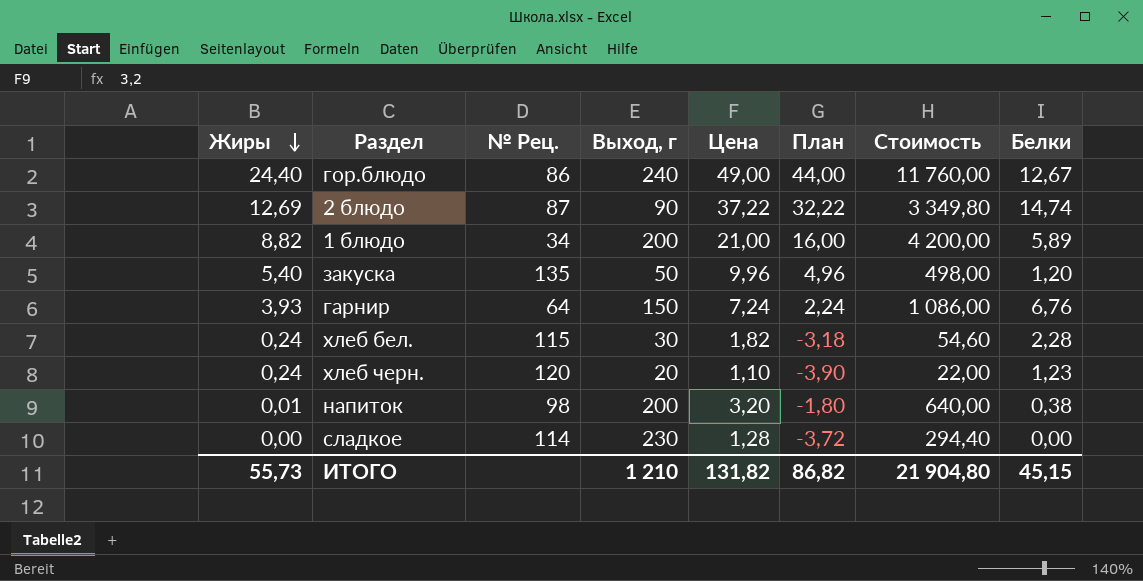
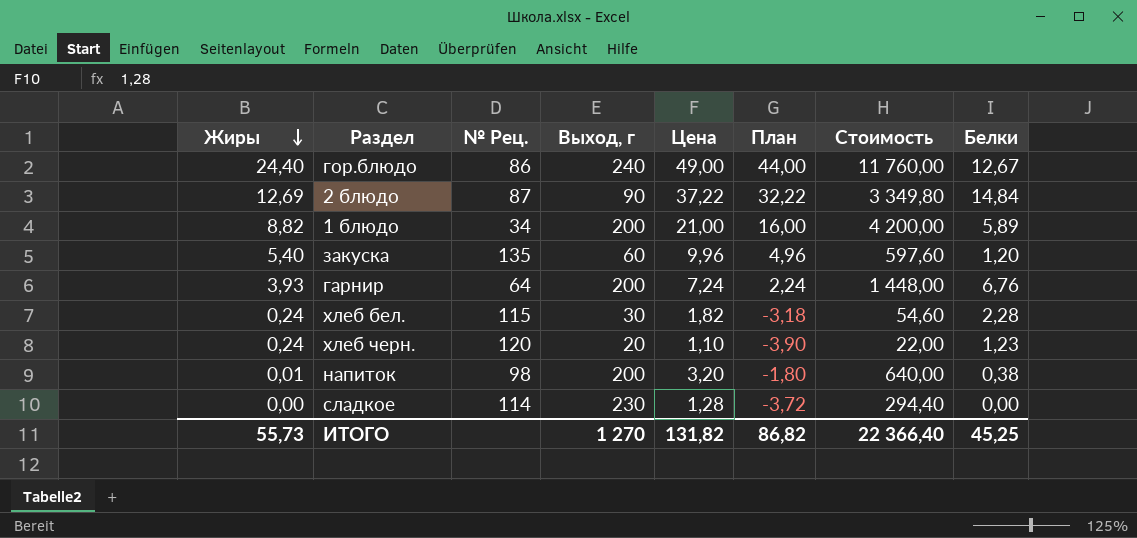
2 блюдо | Белки: 14,74 -> 14,84
закуска | Выход, г: 50 -> 60
закуска | Стоимость: 498,00 -> 597,60
гарнир | Выход, г: 150 -> 200
гарнир | Стоимость: 1 086,00 -> 1 448,00
ИТОГО | Выход, г: 1 210 -> 1 270
ИТОГО | Стоимость: 21 904,80 -> 22 366,40
ИТОГО | Белки: 45,15 -> 45,25

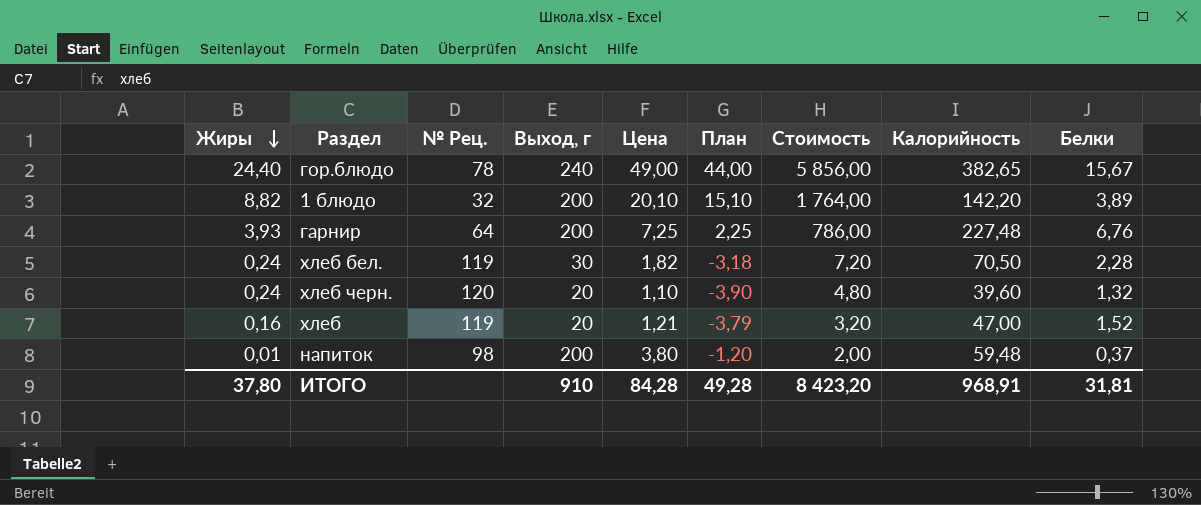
column Стоимость | formula: [Выход, г] * [Цена] -> [Жиры] * [Выход, г]
column Калорийность | position: none -> 8
row 2 блюдо: 12,69 | 87 | 90 | 37,22 | 32,22 | 3 349,80 | 14,84 -> none
row закуска: 5,40 | 135 | 60 | 9,96 | 4,96 | 597,60 | 1,20 -> none
row сладкое: 0,00 | 114 | 230 | 1,28 | -3,72 | 294,40 | 0,00 -> none
гор.блюдо | № Рец.: 86 -> 78
гор.блюдо | Белки: 12,67 -> 15,67
1 блюдо | № Рец.: 34 -> 32
1 блюдо | Цена: 21,00 -> 20,10
1 блюдо | План: 16,00 -> 15,10
1 блюдо | Белки: 5,89 -> 3,89
гарнир | Цена: 7,24 -> 7,25
гарнир | План: 2,24 -> 2,25
хлеб бел. | № Рец.: 115 -> 119
хлеб черн. | Белки: 1,23 -> 1,32
row хлеб: none -> 0,16 | 119 | 20 | 1,21 | -3,79 | 3,20 | 47,00 | 1,52
напиток | Цена: 3,20 -> 3,80
напиток | План: -1,80 -> -1,20
напиток | Белки: 0,38 -> 0,37
ИТОГО | Жиры: 55,73 -> 37,80
ИТОГО | Выход, г: 1 270 -> 910
ИТОГО | Цена: 131,82 -> 84,28
ИТОГО | План: 86,82 -> 49,28
ИТОГО | Стоимость: 22 366,40 -> 8 423,20
ИТОГО | Белки: 45,25 -> 31,81

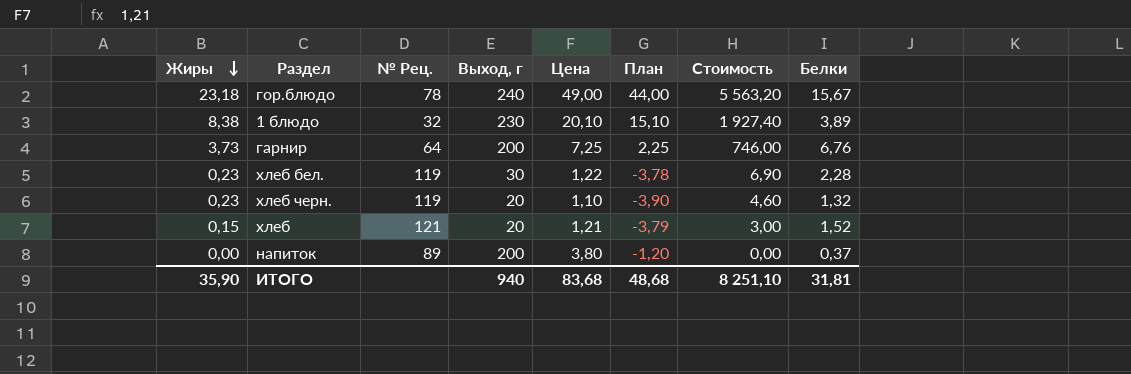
column Калорийность | position: 8 -> none
гор.блюдо | Жиры: 24,40 -> 23,18
гор.блюдо | Стоимость: 5 856,00 -> 5 563,20
1 блюдо | Жиры: 8,82 -> 8,38
1 блюдо | Выход, г: 200 -> 230
1 блюдо | Стоимость: 1 764,00 -> 1 927,40
гарнир | Жиры: 3,93 -> 3,73
гарнир | Стоимость: 786,00 -> 746,00
хлеб бел. | Жиры: 0,24 -> 0,23
хлеб бел. | Цена: 1,82 -> 1,22
хлеб бел. | План: -3,18 -> -3,78
хлеб бел. | Стоимость: 7,20 -> 6,90
хлеб черн. | Жиры: 0,24 -> 0,23
хлеб черн. | № Рец.: 120 -> 119
хлеб черн. | Стоимость: 4,80 -> 4,60
хлеб | Жиры: 0,16 -> 0,15
хлеб | № Рец.: 119 -> 121
хлеб | Стоимость: 3,20 -> 3,00
напиток | Жиры: 0,01 -> 0,00
напиток | № Рец.: 98 -> 89
напиток | Стоимость: 2,00 -> 0,00
ИТОГО | Жиры: 37,80 -> 35,90
ИТОГО | Выход, г: 910 -> 940
ИТОГО | Цена: 84,28 -> 83,68
ИТОГО | План: 49,28 -> 48,68
ИТОГО | Стоимость: 8 423,20 -> 8 251,10

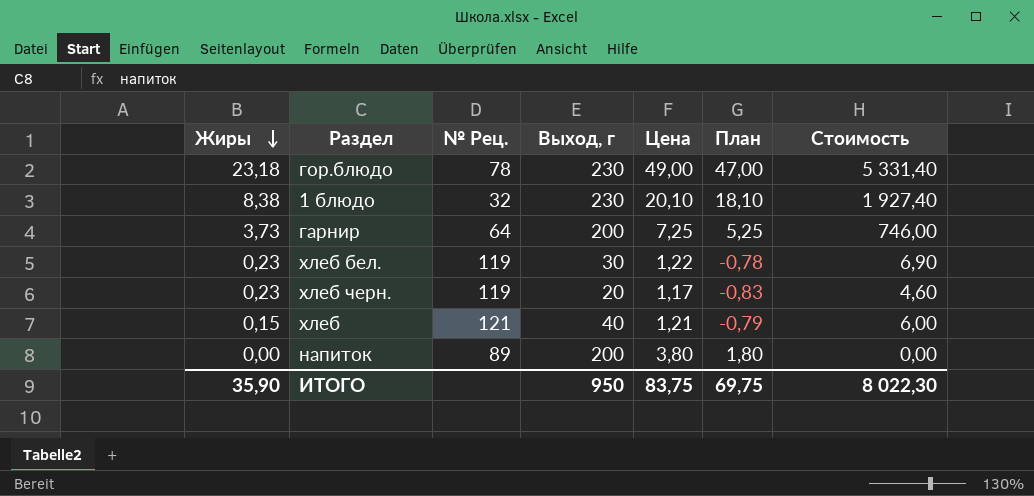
column Белки | position: 8 -> none
column План | formula: [Цена] - 5 -> [Цена] - 2
гор.блюдо | Выход, г: 240 -> 230
гор.блюдо | Стоимость: 5 563,20 -> 5 331,40
хлеб черн. | Цена: 1,10 -> 1,17
хлеб | Выход, г: 20 -> 40
хлеб | Стоимость: 3,00 -> 6,00
ИТОГО | Выход, г: 940 -> 950
ИТОГО | Цена: 83,68 -> 83,75
ИТОГО | План: 48,68 -> 69,75
ИТОГО | Стоимость: 8 251,10 -> 8 022,30

